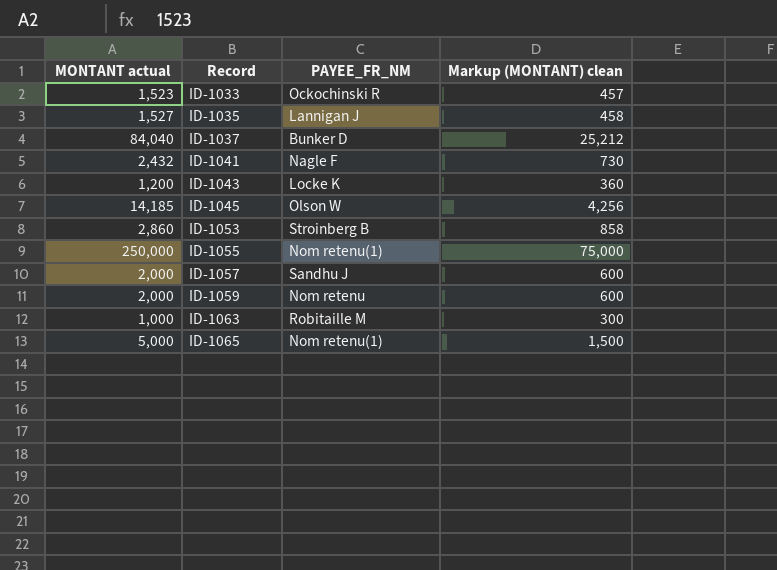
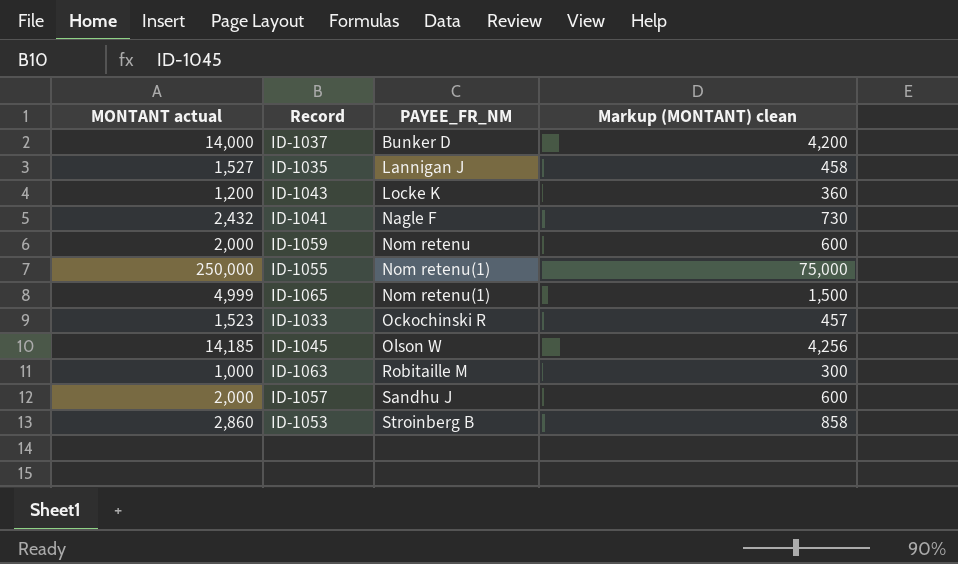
row order: Record ascending -> PAYEE_FR_NM ascending
ID-1037 | MONTANT actual: 84,040 -> 14,000
ID-1037 | Markup (MONTANT) clean: 25,212 -> 4,200
ID-1065 | MONTANT actual: 5,000 -> 4,999

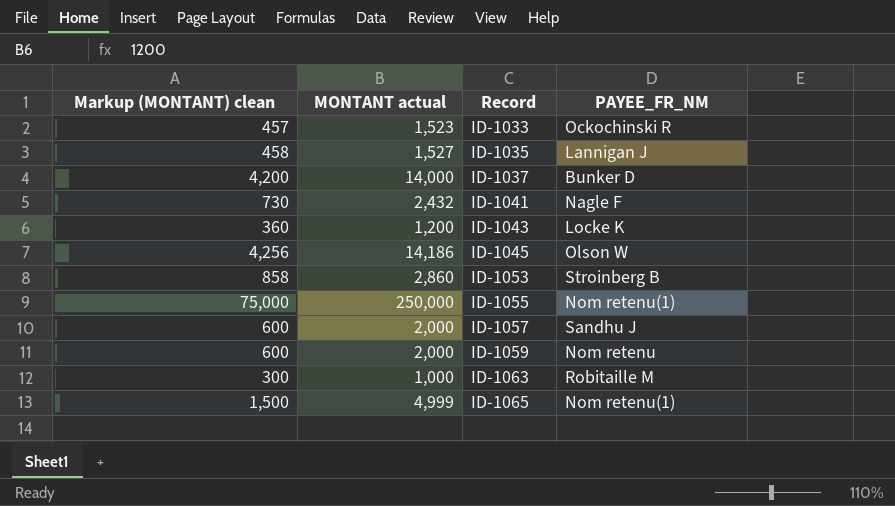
row order: PAYEE_FR_NM ascending -> Record ascending
column Markup (MONTANT) clean | position: 4 -> 1
ID-1045 | MONTANT actual: 14,185 -> 14,186

